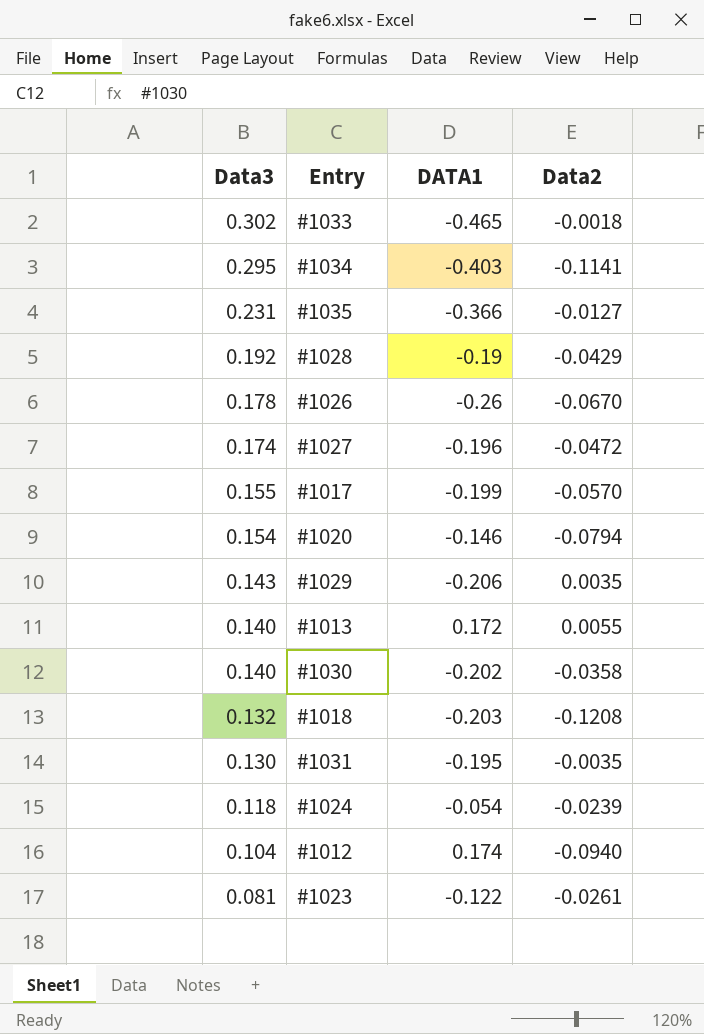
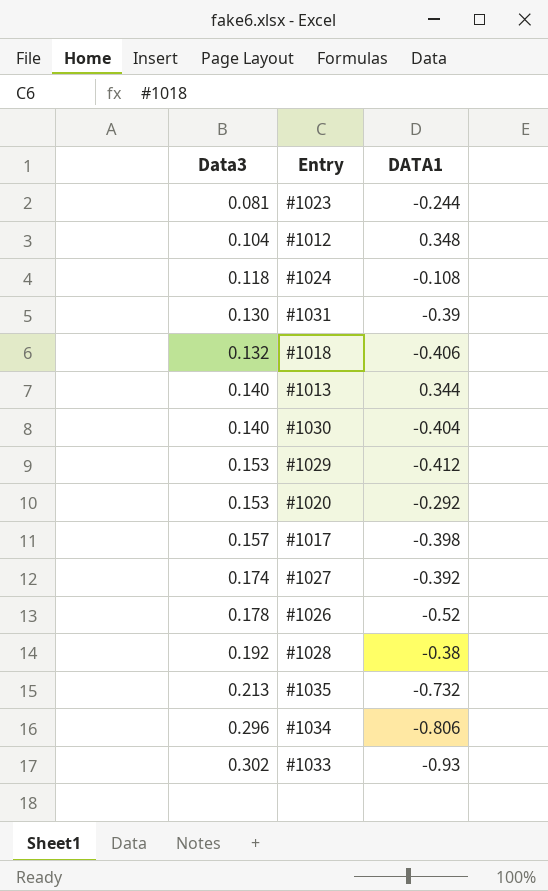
row order: Data3 descending -> Data3 ascending
column Data2 | position: 4 -> none
#1023 | DATA1: -0.122 -> -0.244
#1012 | DATA1: 0.174 -> 0.348
#1024 | DATA1: -0.054 -> -0.108
#1031 | DATA1: -0.195 -> -0.39
#1018 | DATA1: -0.203 -> -0.406
#1013 | DATA1: 0.172 -> 0.344
#1030 | DATA1: -0.202 -> -0.404
#1029 | Data3: 0.143 -> 0.153
#1029 | DATA1: -0.206 -> -0.412
#1020 | Data3: 0.154 -> 0.153
#1020 | DATA1: -0.146 -> -0.292
#1017 | Data3: 0.155 -> 0.157
#1017 | DATA1: -0.199 -> -0.398
#1027 | DATA1: -0.196 -> -0.392
#1026 | DATA1: -0.26 -> -0.52
#1028 | DATA1: -0.19 -> -0.38
#1035 | Data3: 0.231 -> 0.213
#1035 | DATA1: -0.366 -> -0.732
#1034 | Data3: 0.295 -> 0.296
#1034 | DATA1: -0.403 -> -0.806
#1033 | DATA1: -0.465 -> -0.93

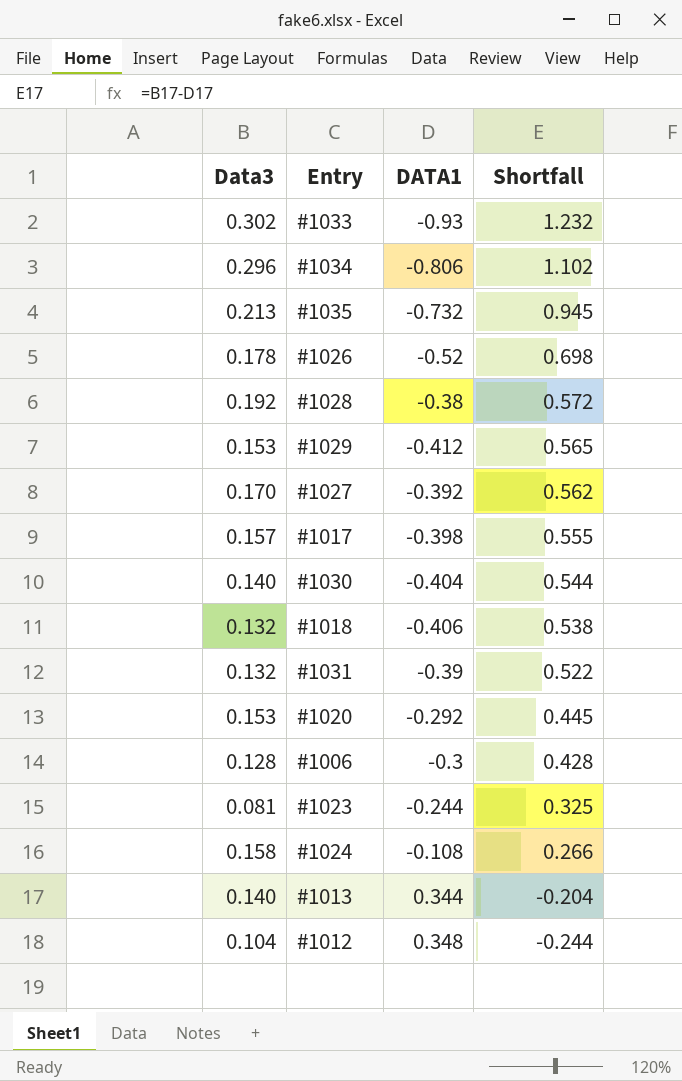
row order: Data3 ascending -> Shortfall descending
column Shortfall | formula: none -> [Data3] - [DATA1]
#1027 | Data3: 0.174 -> 0.170
#1031 | Data3: 0.130 -> 0.132
row #1006: none -> 0.128 | -0.3 | 0.428
#1024 | Data3: 0.118 -> 0.158

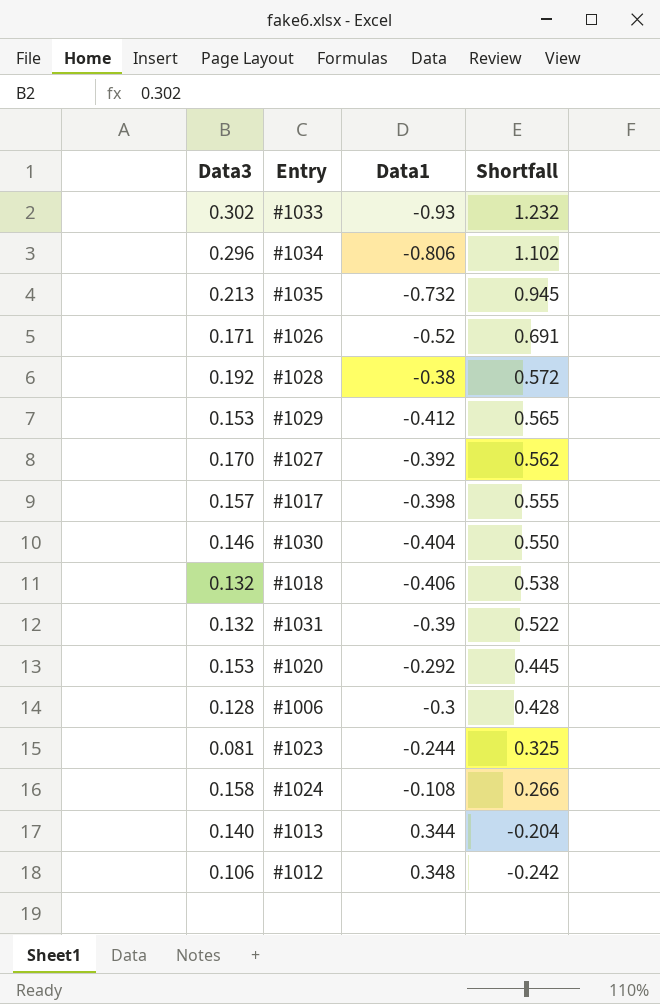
column name: DATA1 -> Data1
#1026 | Data3: 0.178 -> 0.171
#1026 | Shortfall: 0.698 -> 0.691
#1030 | Data3: 0.140 -> 0.146
#1030 | Shortfall: 0.544 -> 0.550
#1012 | Data3: 0.104 -> 0.106
#1012 | Shortfall: -0.244 -> -0.242

